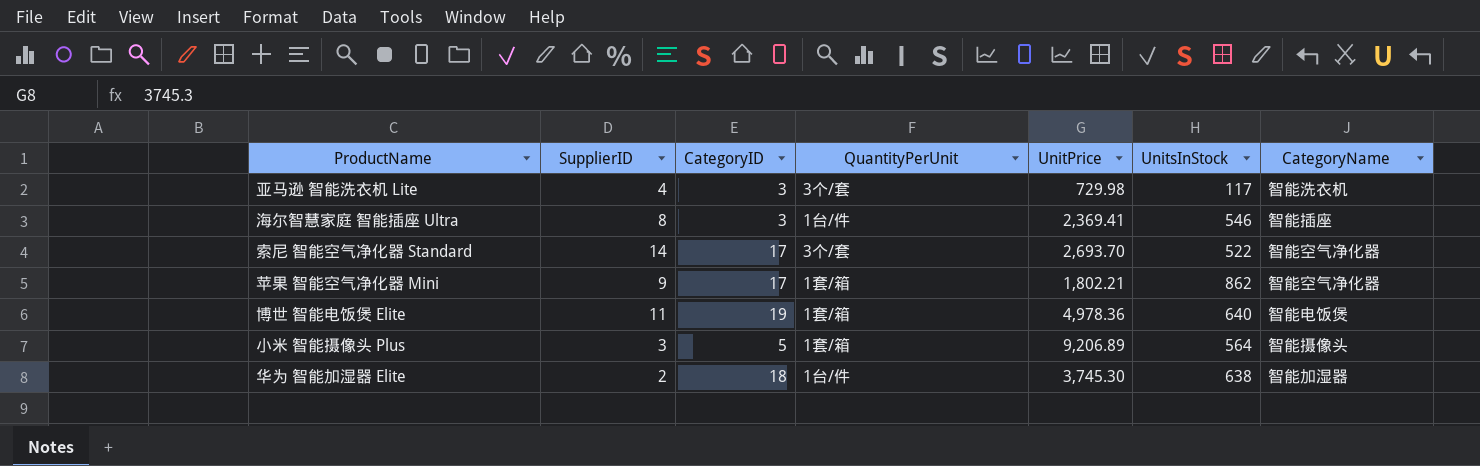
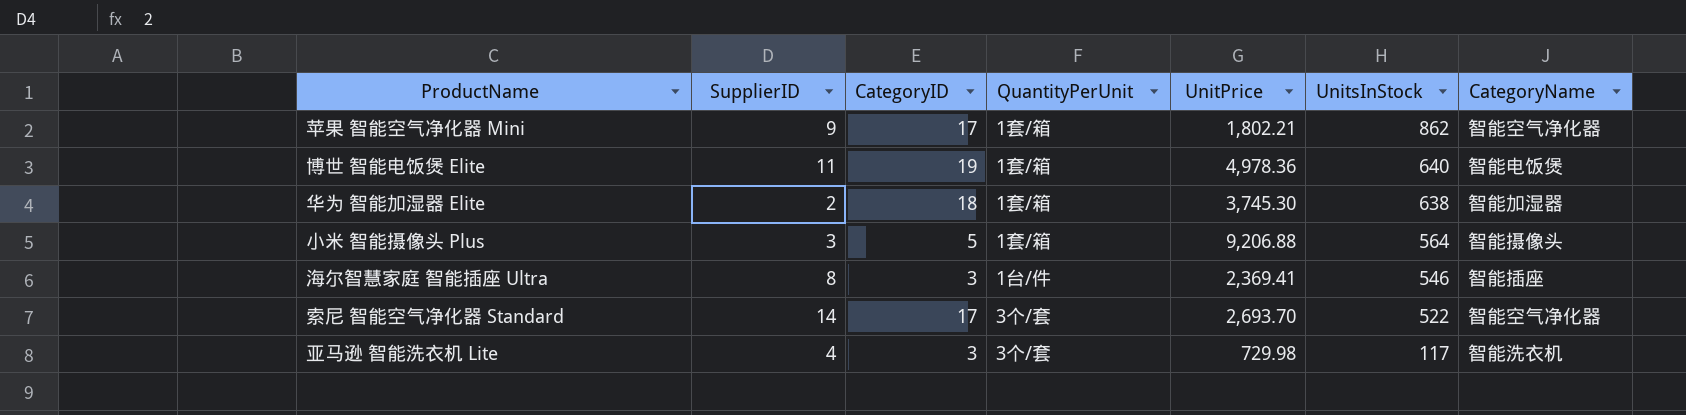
row order: none -> UnitsInStock descending
华为 智能加湿器 Elite | QuantityPerUnit: 1台/件 -> 1套/箱
小米 智能摄像头 Plus | UnitPrice: 9,206.89 -> 9,206.88

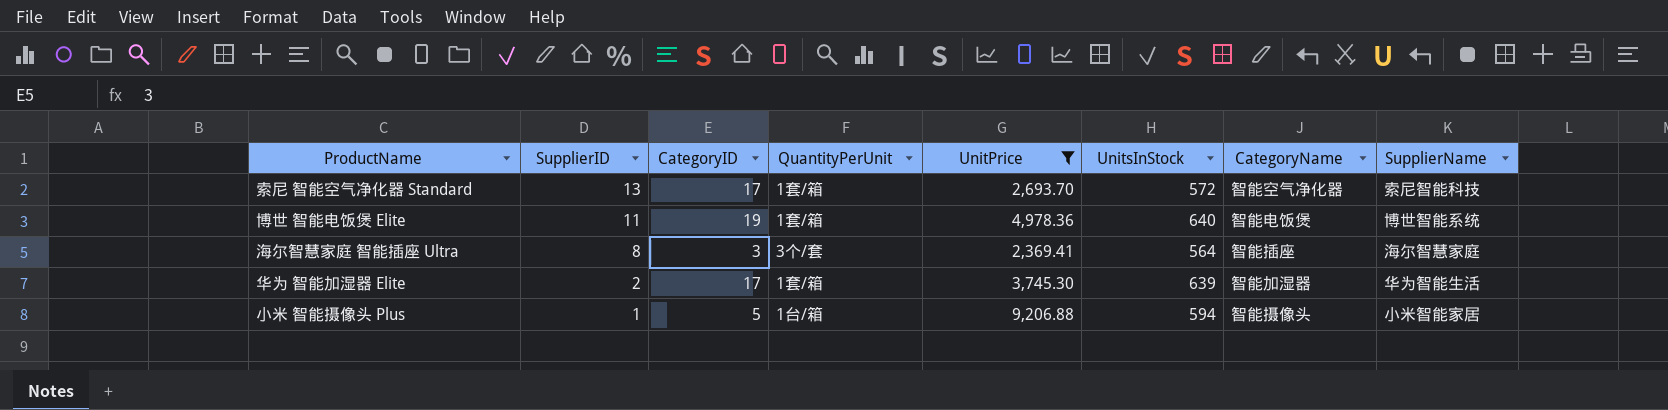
filter: none -> UnitPrice >= 2,369.41
row order: UnitsInStock descending -> SupplierID descending
column SupplierName | position: none -> 8
索尼 智能空气净化器 Standard | SupplierID: 14 -> 13
索尼 智能空气净化器 Standard | QuantityPerUnit: 3个/套 -> 1套/箱
索尼 智能空气净化器 Standard | UnitsInStock: 522 -> 572
海尔智慧家庭 智能插座 Ultra | QuantityPerUnit: 1台/件 -> 3个/套
海尔智慧家庭 智能插座 Ultra | UnitsInStock: 546 -> 564
华为 智能加湿器 Elite | CategoryID: 18 -> 17
华为 智能加湿器 Elite | UnitsInStock: 638 -> 639
小米 智能摄像头 Plus | SupplierID: 3 -> 1
小米 智能摄像头 Plus | QuantityPerUnit: 1套/箱 -> 1台/箱
小米 智能摄像头 Plus | UnitsInStock: 564 -> 594

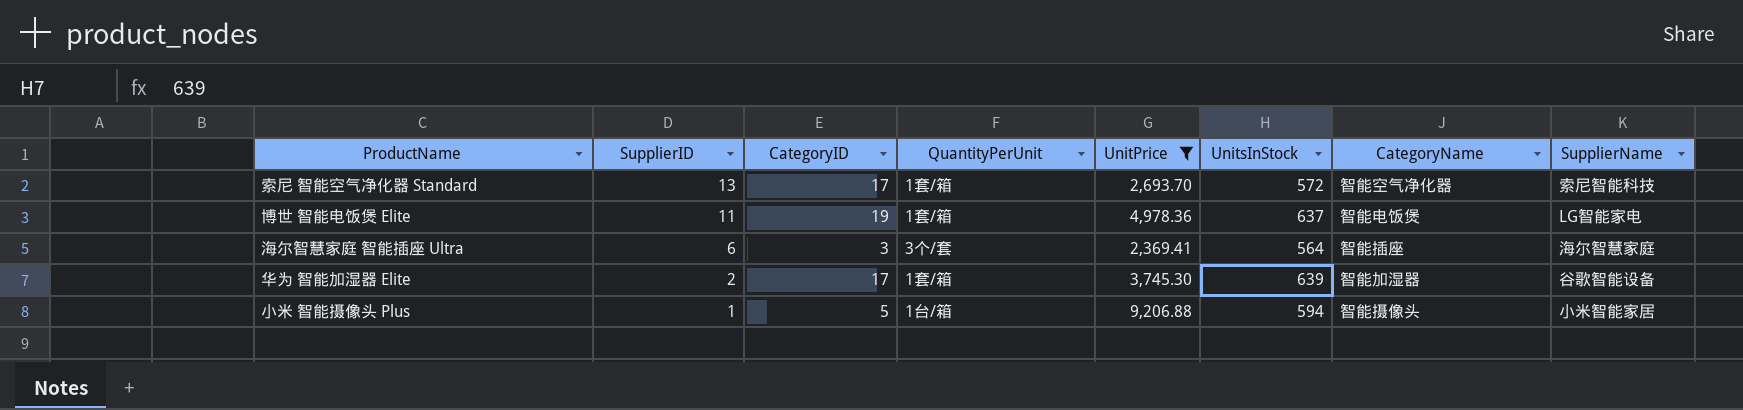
博世 智能电饭煲 Elite | UnitsInStock: 640 -> 637
博世 智能电饭煲 Elite | SupplierName: 博世智能系统 -> LG智能家电
海尔智慧家庭 智能插座 Ultra | SupplierID: 8 -> 6
华为 智能加湿器 Elite | SupplierName: 华为智能生活 -> 谷歌智能设备

